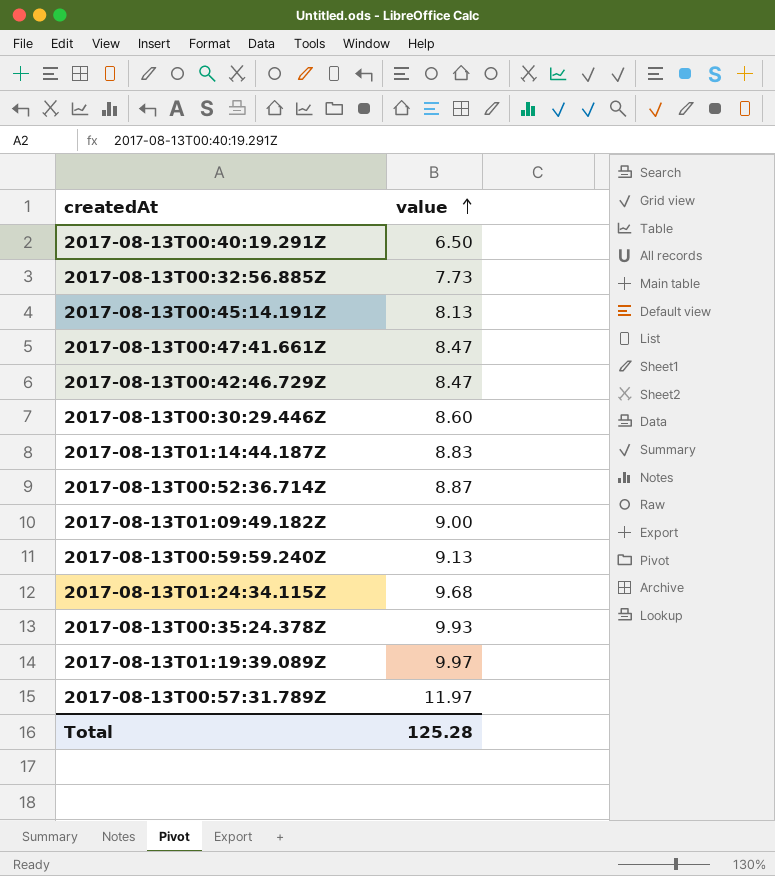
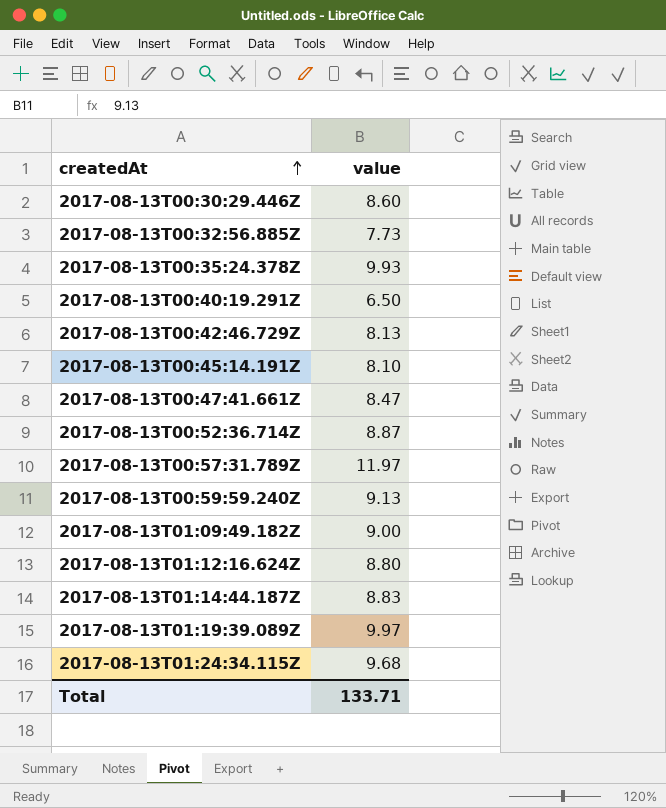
row order: value ascending -> createdAt ascending
2017-08-13T00:42:46.729Z | value: 8.47 -> 8.13
2017-08-13T00:45:14.191Z | value: 8.13 -> 8.10
row 2017-08-13T01:12:16.624Z: none -> 8.80
Total | value: 125.28 -> 133.71

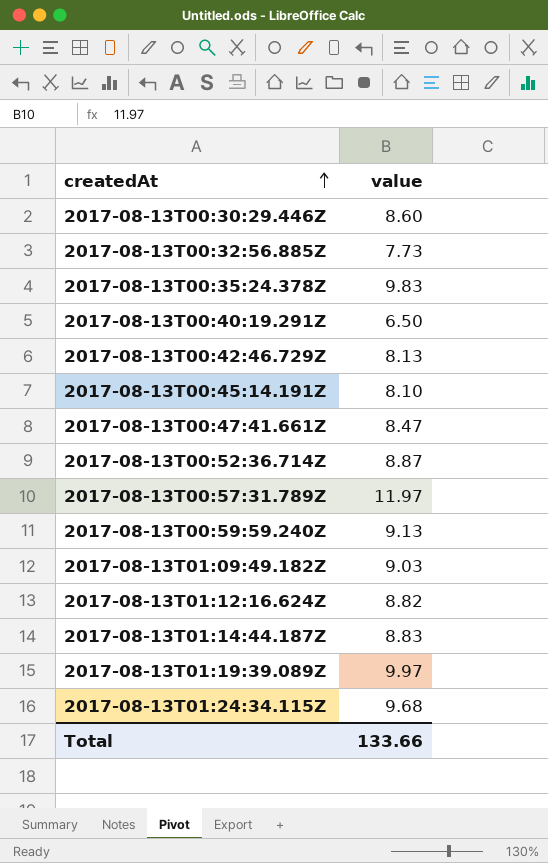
2017-08-13T00:35:24.378Z | value: 9.93 -> 9.83
2017-08-13T01:09:49.182Z | value: 9.00 -> 9.03
2017-08-13T01:12:16.624Z | value: 8.80 -> 8.82
Total | value: 133.71 -> 133.66

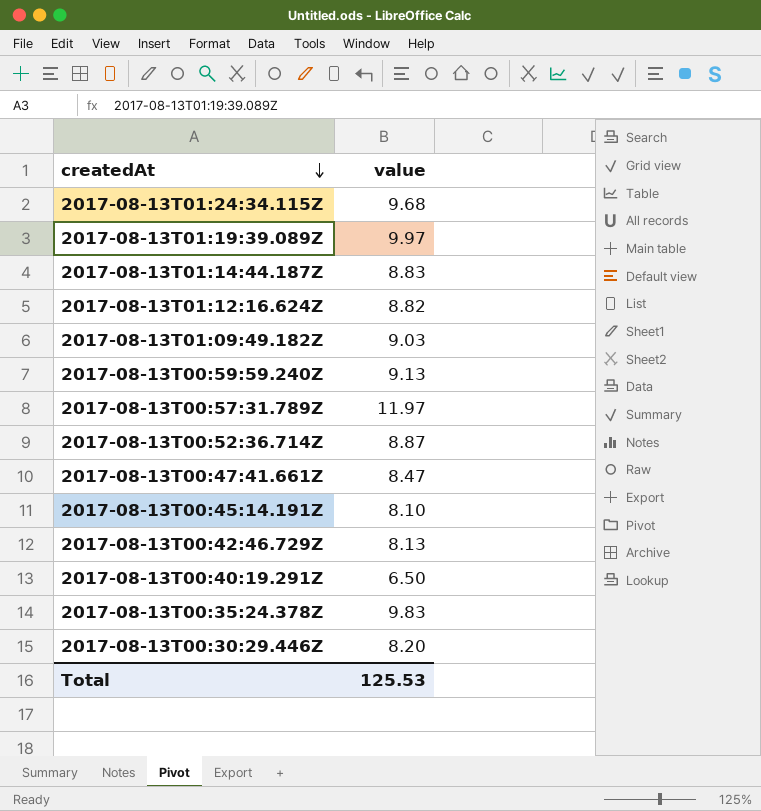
row order: createdAt ascending -> createdAt descending
row 2017-08-13T00:32:56.885Z: 7.73 -> none
2017-08-13T00:30:29.446Z | value: 8.60 -> 8.20
Total | value: 133.66 -> 125.53

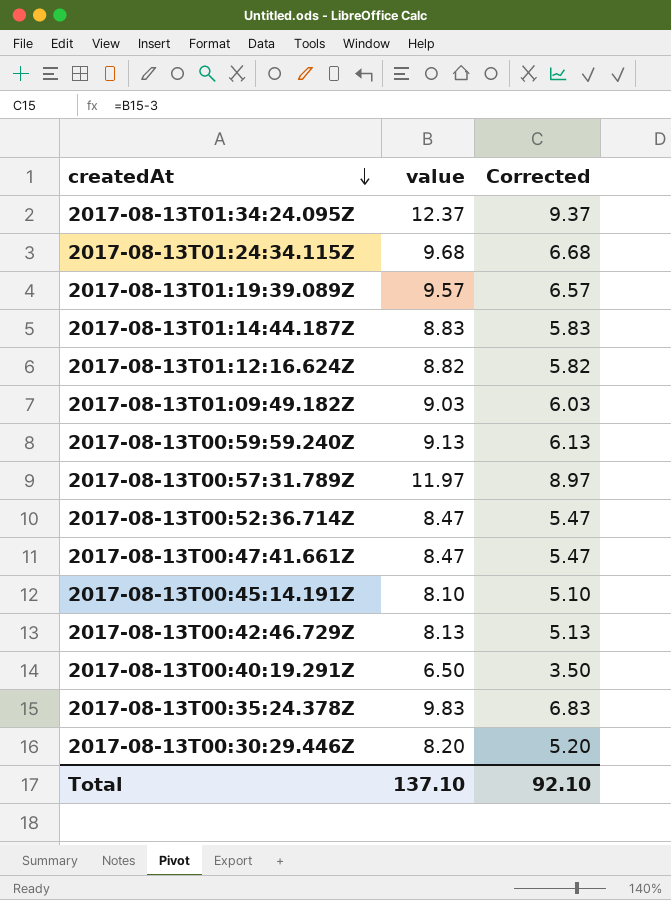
column Corrected | formula: none -> [value] - 3
row 2017-08-13T01:34:24.095Z: none -> 12.37 | 9.37
2017-08-13T01:19:39.089Z | value: 9.97 -> 9.57
2017-08-13T00:52:36.714Z | value: 8.87 -> 8.47
Total | value: 125.53 -> 137.10

